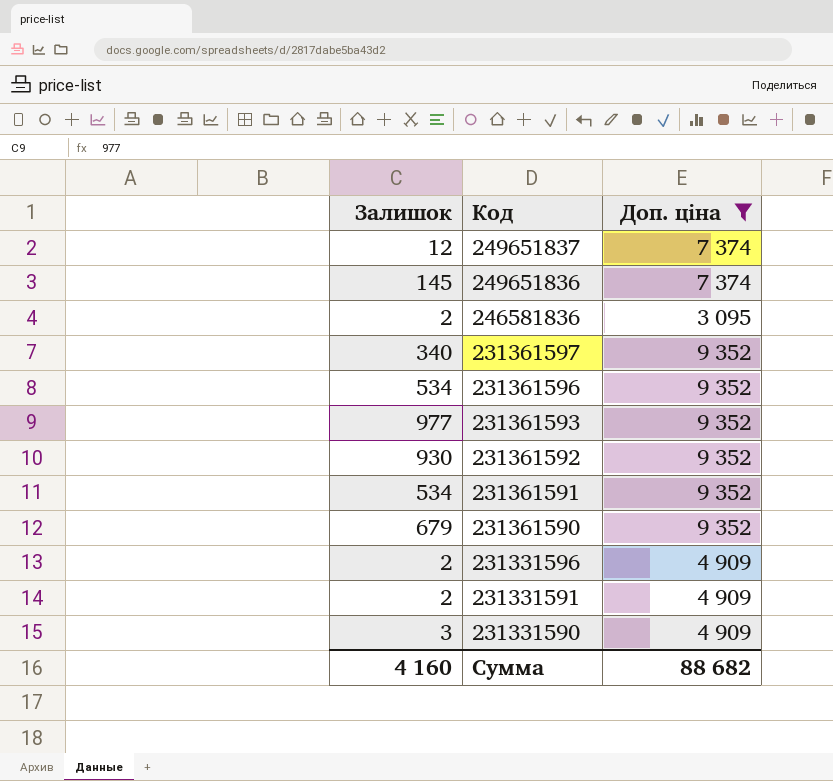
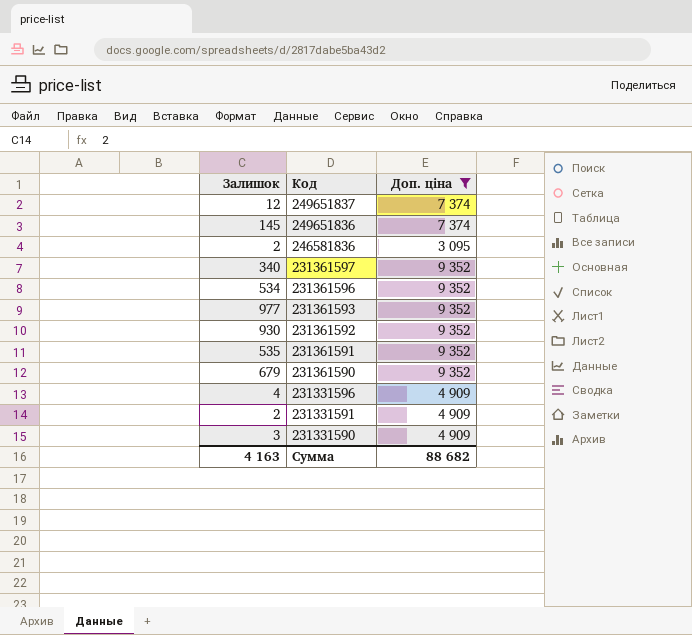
231361591 | Залишок: 534 -> 535
231331596 | Залишок: 2 -> 4
Сумма | Залишок: 4 160 -> 4 163

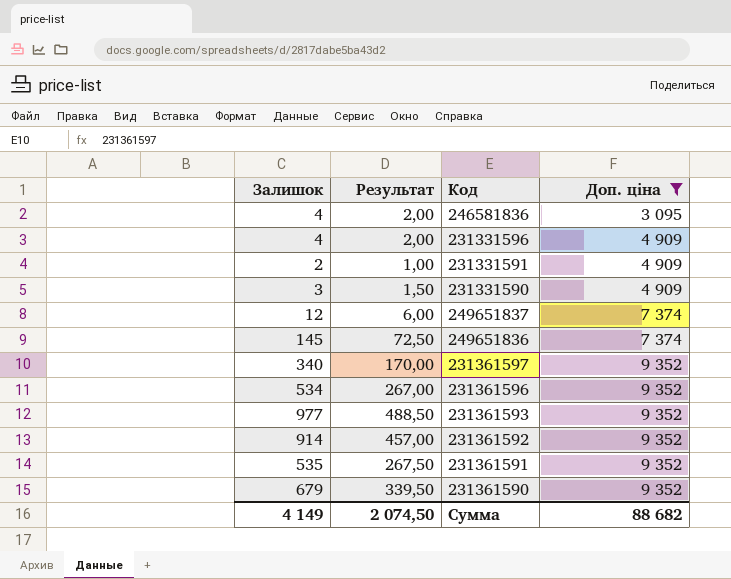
row order: Код descending -> Доп. ціна ascending
column Результат | formula: none -> [Залишок] * 0,5
246581836 | Залишок: 2 -> 4
231361592 | Залишок: 930 -> 914
Сумма | Залишок: 4 163 -> 4 149

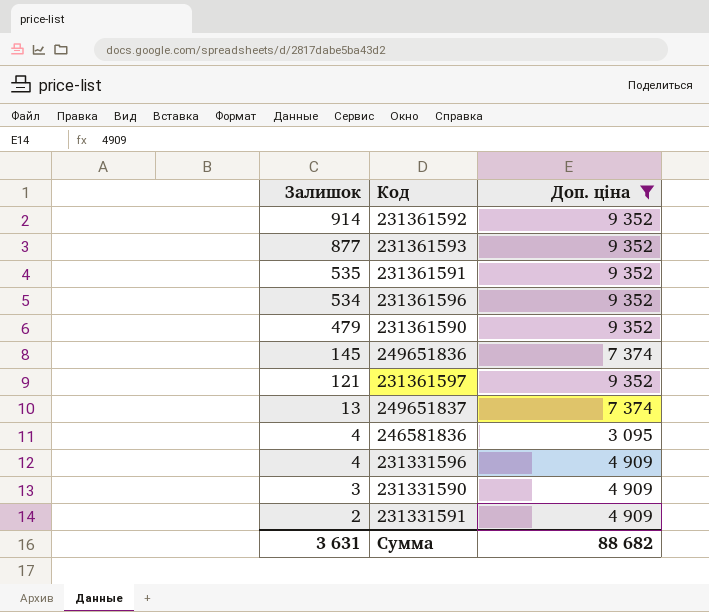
row order: Доп. ціна ascending -> Залишок descending
column Результат | formula: [Залишок] * 0,5 -> none
231361593 | Залишок: 977 -> 877
231361590 | Залишок: 679 -> 479
231361597 | Залишок: 340 -> 121
249651837 | Залишок: 12 -> 13
Сумма | Залишок: 4 149 -> 3 631

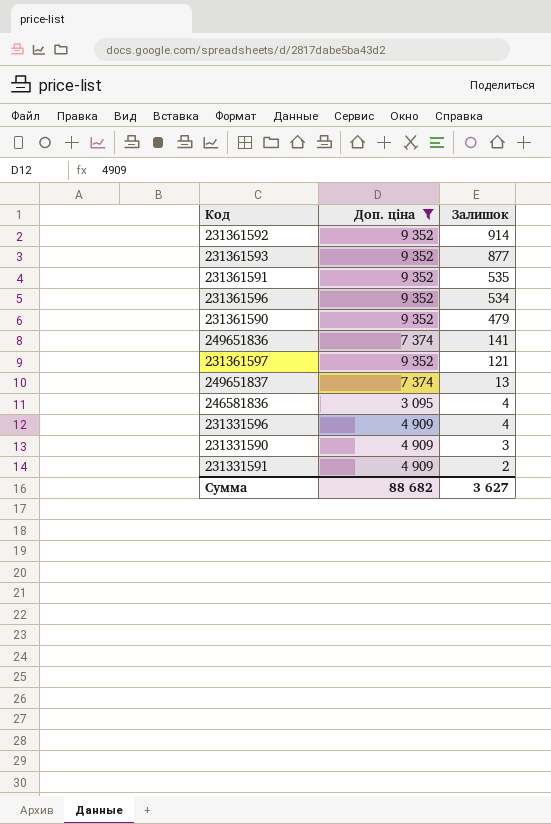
column Залишок | position: 1 -> 3
249651836 | Залишок: 145 -> 141
Сумма | Залишок: 3 631 -> 3 627

